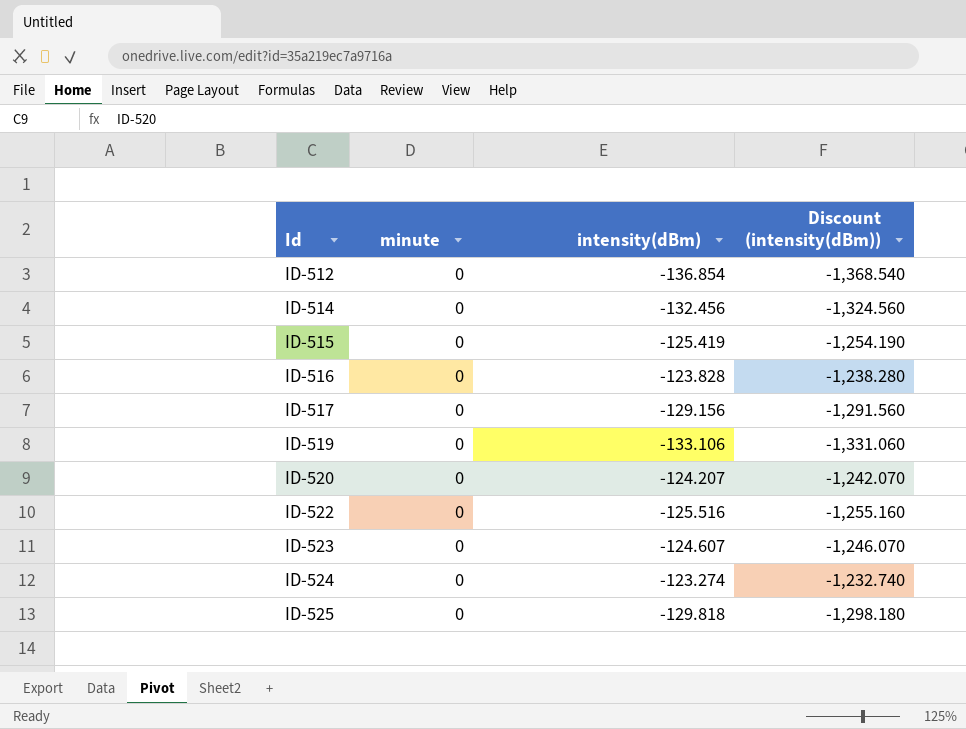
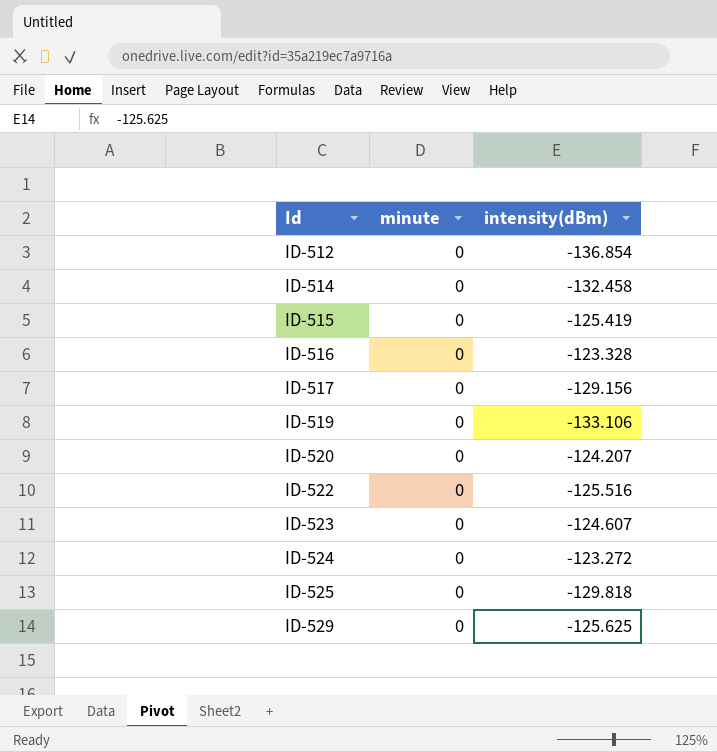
column Discount (intensity(dBm)) | formula: [intensity(dBm)] * 10 -> none
ID-514 | intensity(dBm): -132.456 -> -132.458
ID-516 | intensity(dBm): -123.828 -> -123.328
ID-524 | intensity(dBm): -123.274 -> -123.272
row ID-529: none -> 0 | -125.625

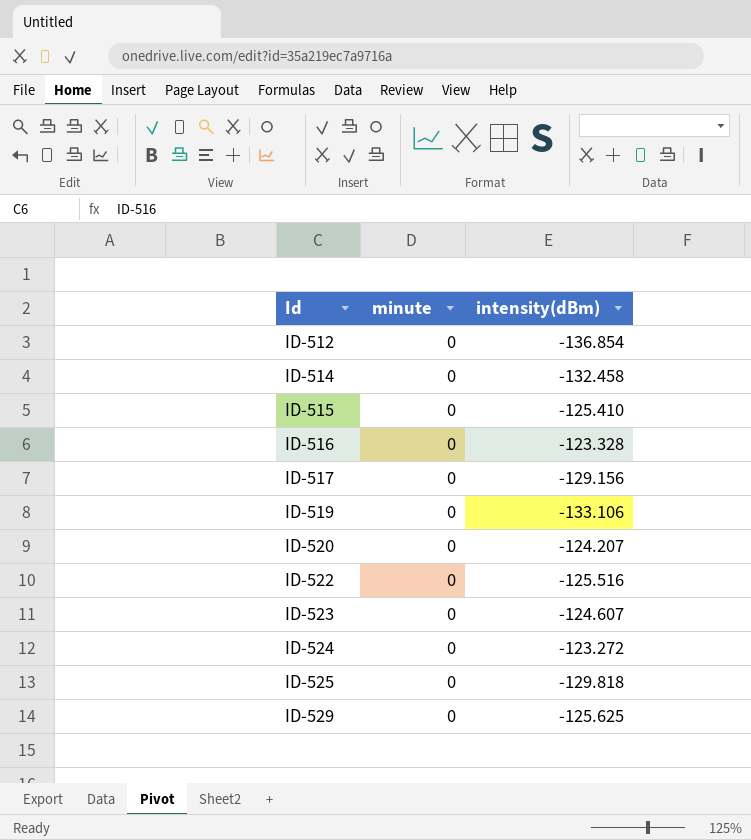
ID-515 | intensity(dBm): -125.419 -> -125.410

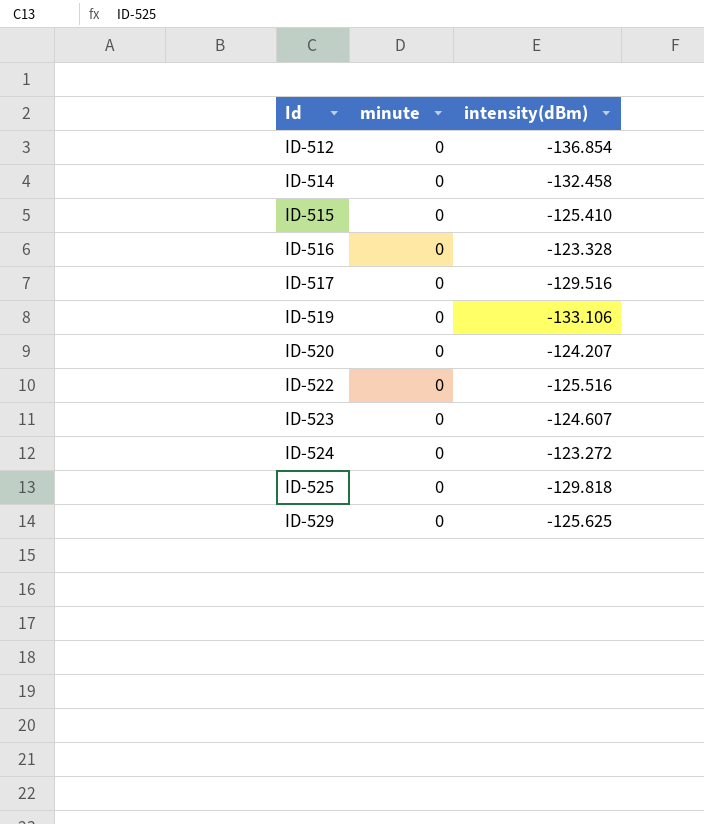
ID-517 | intensity(dBm): -129.156 -> -129.516

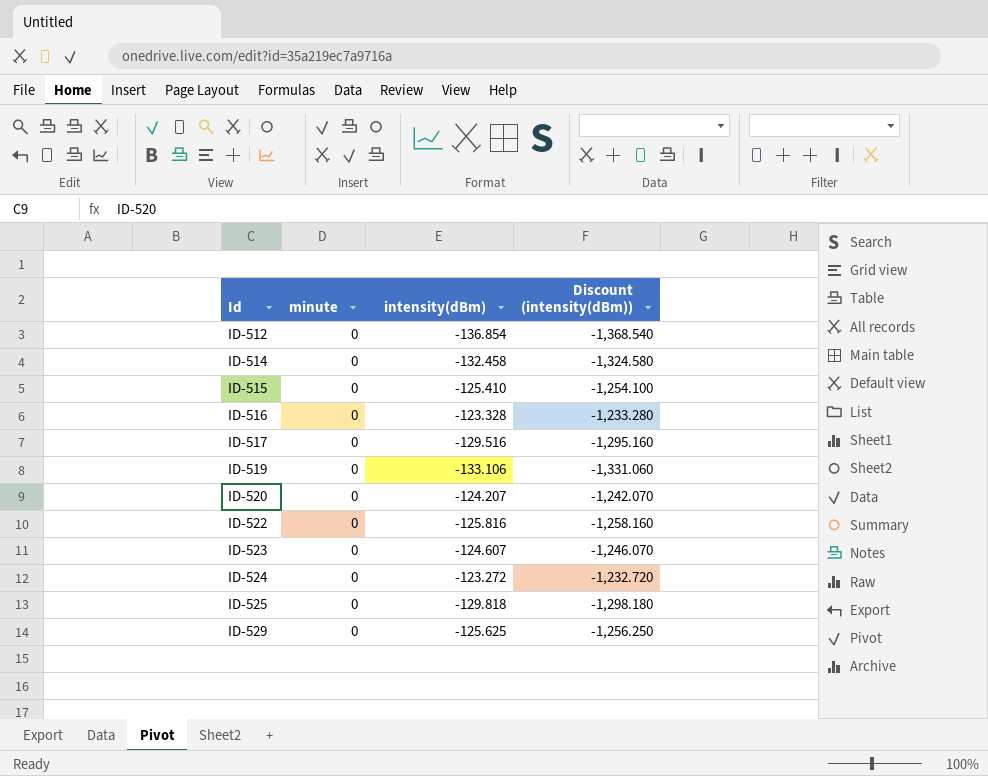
column Discount (intensity(dBm)) | formula: none -> [intensity(dBm)] * 10
ID-522 | intensity(dBm): -125.516 -> -125.816

